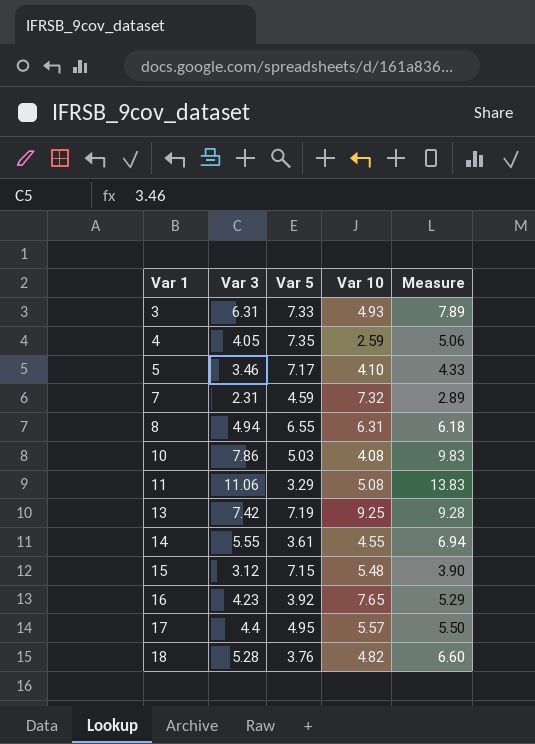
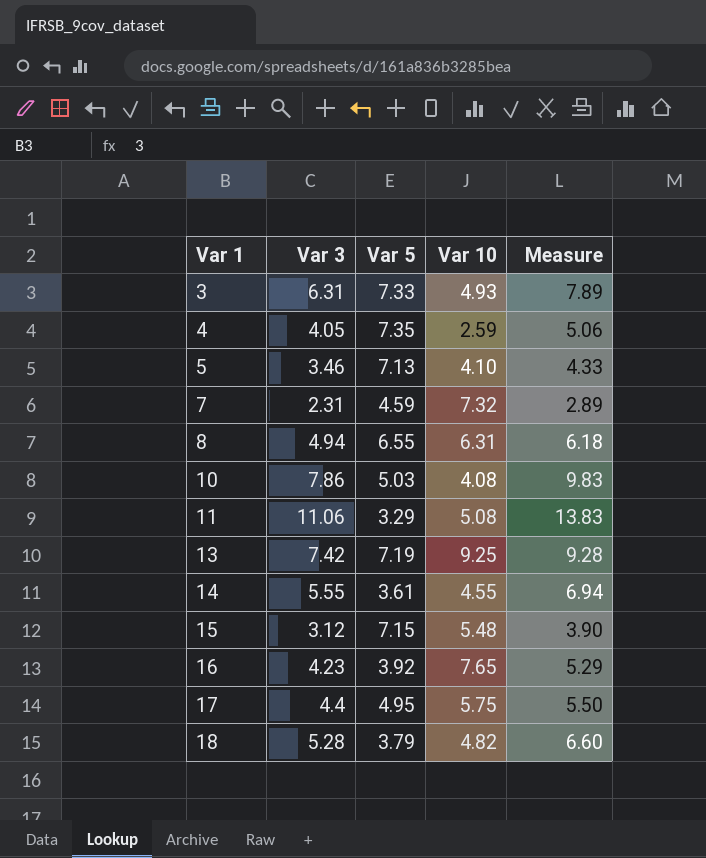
5 | Var 5: 7.17 -> 7.13
17 | Var 10: 5.57 -> 5.75
18 | Var 5: 3.76 -> 3.79

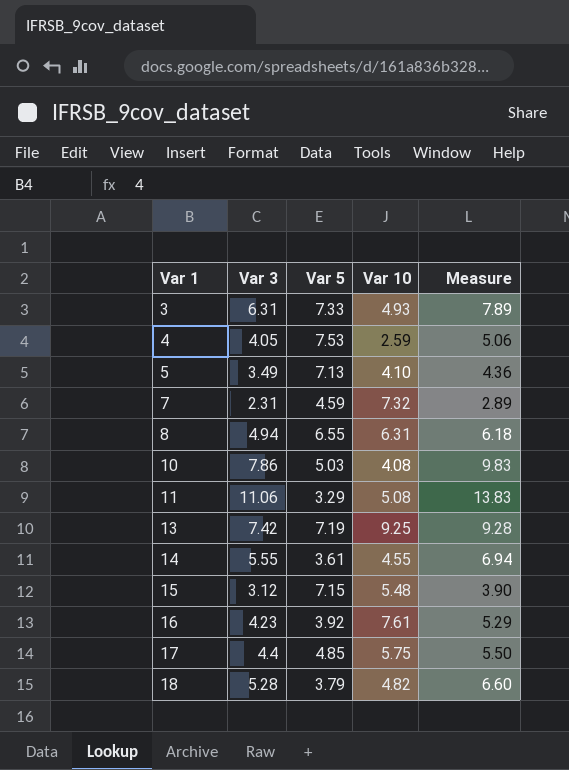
4 | Var 5: 7.35 -> 7.53
5 | Var 3: 3.46 -> 3.49
5 | Measure: 4.33 -> 4.36
16 | Var 10: 7.65 -> 7.61
17 | Var 5: 4.95 -> 4.85

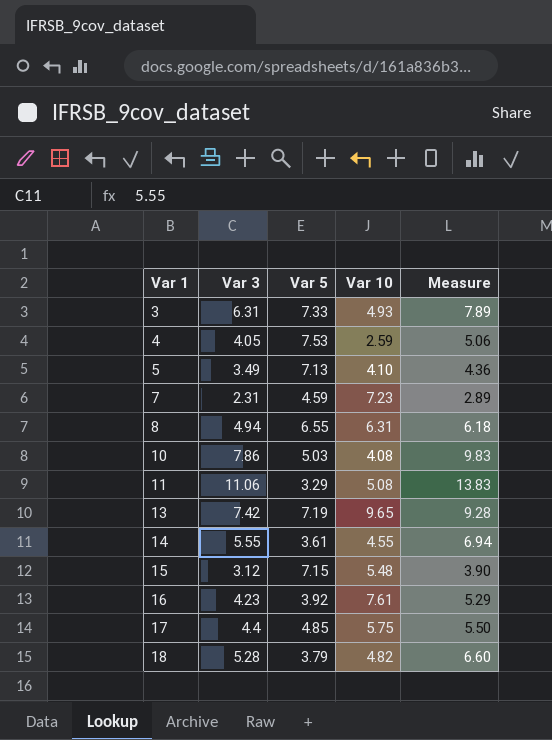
7 | Var 10: 7.32 -> 7.23
13 | Var 10: 9.25 -> 9.65

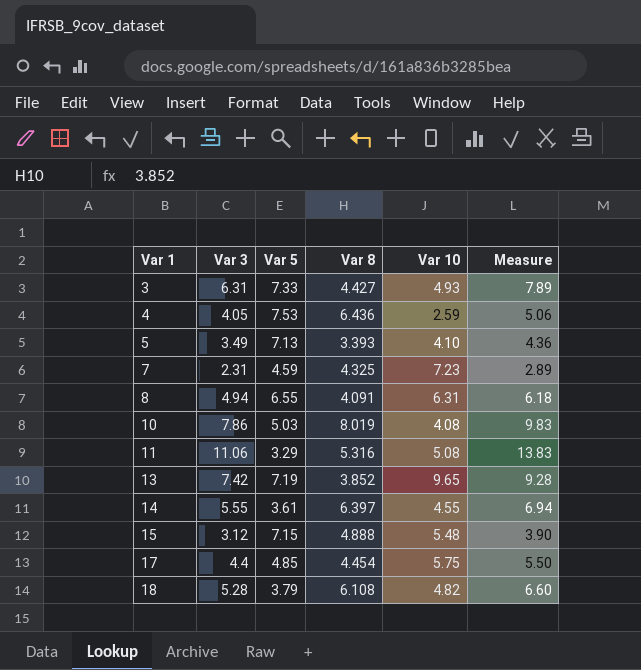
column Var 8 | position: none -> 4
row 16: 4.23 | 3.92 | 7.61 | 5.29 -> none

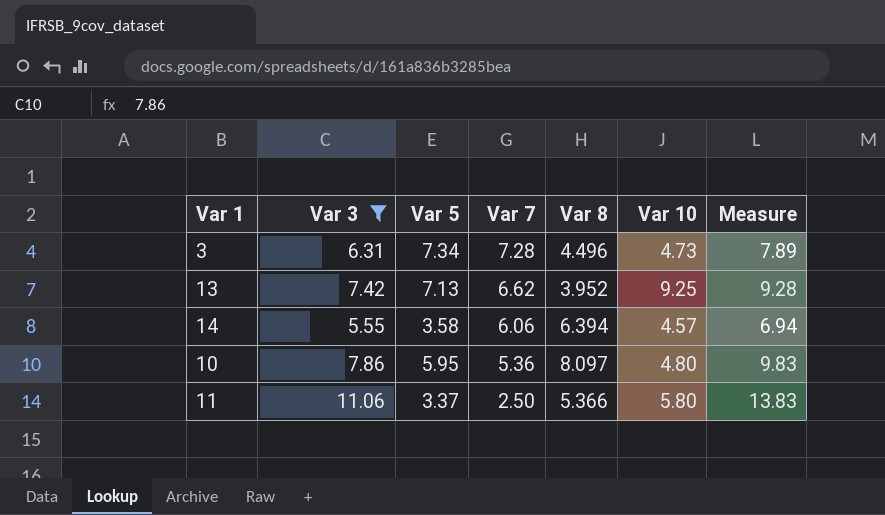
filter: none -> Var 3 >= 5.55
row order: Var 1 ascending -> Var 7 descending
column Var 7 | position: none -> 4
3 | Var 5: 7.33 -> 7.34
3 | Var 8: 4.427 -> 4.496
3 | Var 10: 4.93 -> 4.73
13 | Var 5: 7.19 -> 7.13
13 | Var 8: 3.852 -> 3.952
13 | Var 10: 9.65 -> 9.25
14 | Var 5: 3.61 -> 3.58
14 | Var 8: 6.397 -> 6.394
14 | Var 10: 4.55 -> 4.57
10 | Var 5: 5.03 -> 5.95
10 | Var 8: 8.019 -> 8.097
10 | Var 10: 4.08 -> 4.80
11 | Var 5: 3.29 -> 3.37
11 | Var 8: 5.316 -> 5.366
11 | Var 10: 5.08 -> 5.80

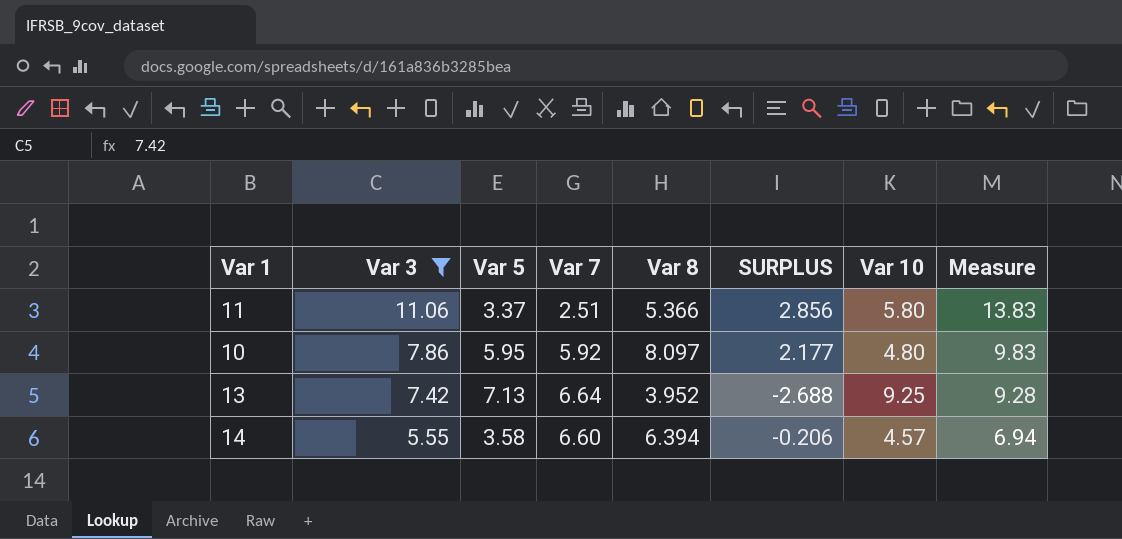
row order: Var 7 descending -> Var 3 descending
column SURPLUS | formula: none -> [Var 8] - [Var 7]
row 3: 6.31 | 7.34 | 7.28 | 4.496 | 4.73 | 7.89 -> none
11 | Var 7: 2.50 -> 2.51
10 | Var 7: 5.36 -> 5.92
13 | Var 7: 6.62 -> 6.64
14 | Var 7: 6.06 -> 6.60

